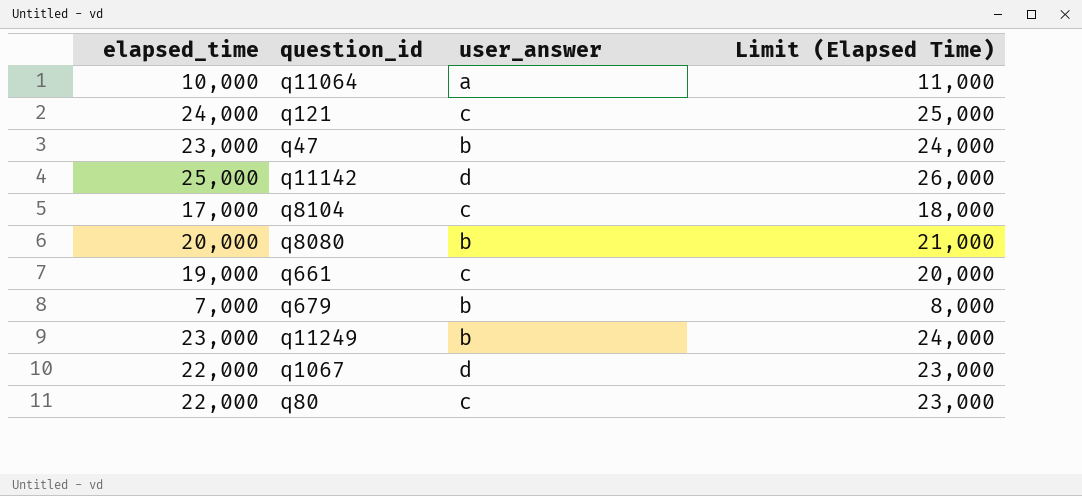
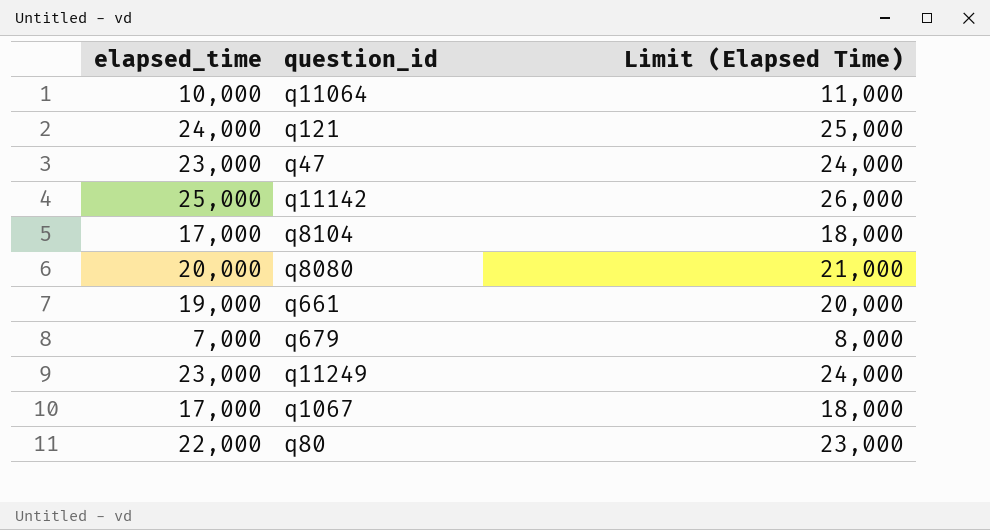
column user_answer | position: 3 -> none
q1067 | elapsed_time: 22,000 -> 17,000
q1067 | Limit (Elapsed Time): 23,000 -> 18,000

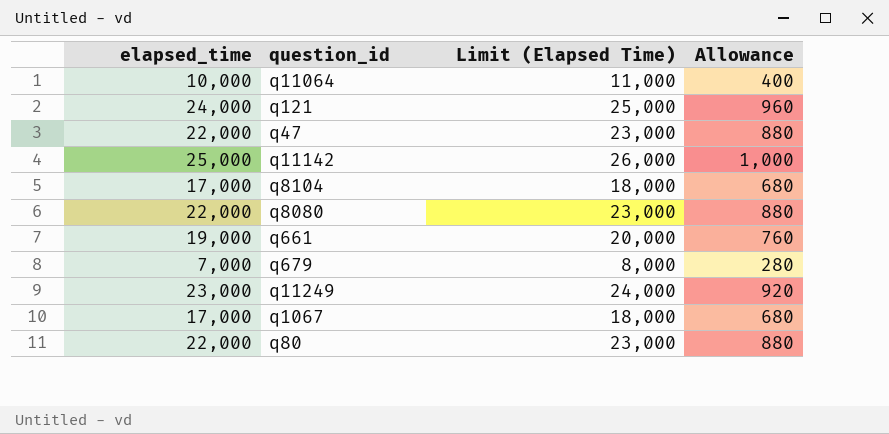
column Allowance | formula: none -> [elapsed_time] * 0.04
q47 | elapsed_time: 23,000 -> 22,000
q47 | Limit (Elapsed Time): 24,000 -> 23,000
q8080 | elapsed_time: 20,000 -> 22,000
q8080 | Limit (Elapsed Time): 21,000 -> 23,000

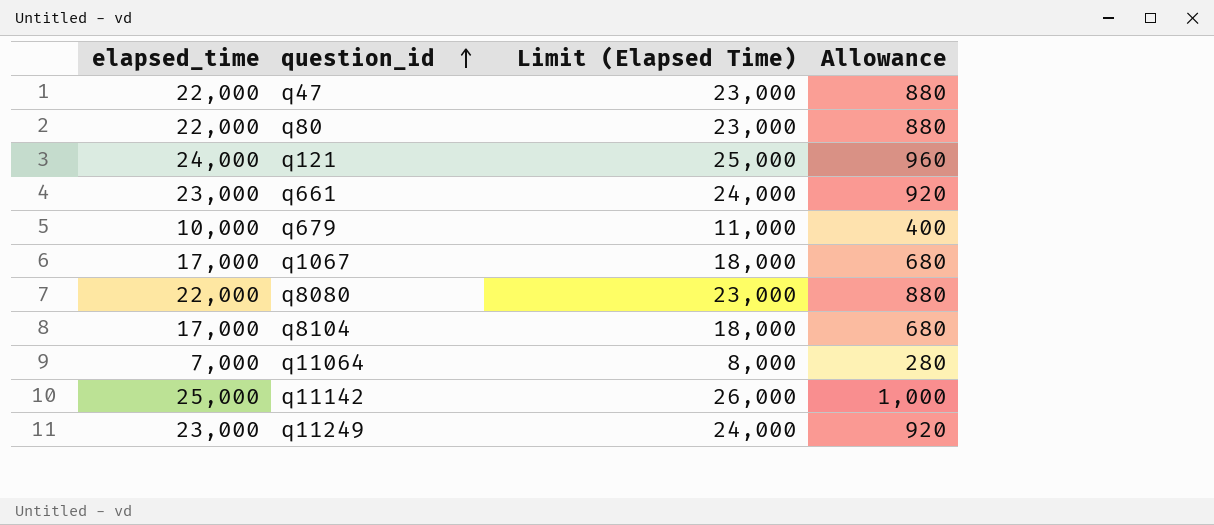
row order: none -> question_id ascending
q661 | elapsed_time: 19,000 -> 23,000
q661 | Limit (Elapsed Time): 20,000 -> 24,000
q661 | Allowance: 760 -> 920
q679 | elapsed_time: 7,000 -> 10,000
q679 | Limit (Elapsed Time): 8,000 -> 11,000
q679 | Allowance: 280 -> 400
q11064 | elapsed_time: 10,000 -> 7,000
q11064 | Limit (Elapsed Time): 11,000 -> 8,000
q11064 | Allowance: 400 -> 280

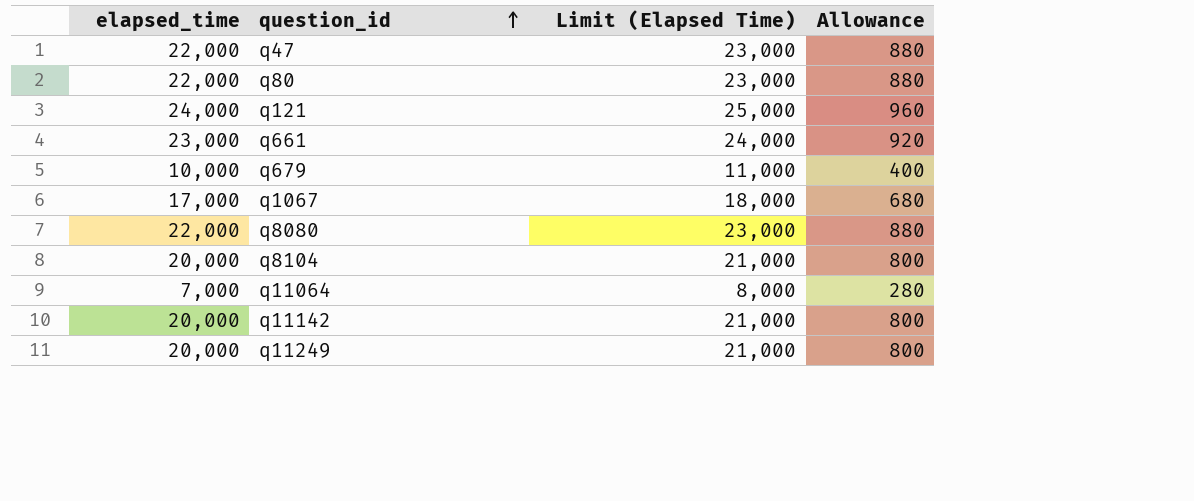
q8104 | elapsed_time: 17,000 -> 20,000
q8104 | Limit (Elapsed Time): 18,000 -> 21,000
q8104 | Allowance: 680 -> 800
q11142 | elapsed_time: 25,000 -> 20,000
q11142 | Limit (Elapsed Time): 26,000 -> 21,000
q11142 | Allowance: 1,000 -> 800
q11249 | elapsed_time: 23,000 -> 20,000
q11249 | Limit (Elapsed Time): 24,000 -> 21,000
q11249 | Allowance: 920 -> 800

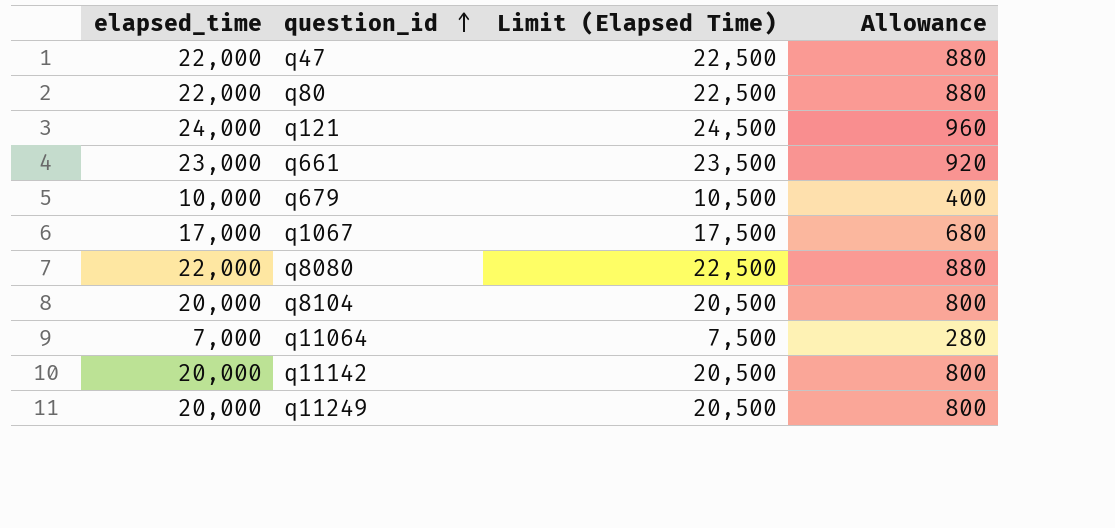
column Limit (Elapsed Time) | formula: [elapsed_time] + 1000 -> [elapsed_time] + 500

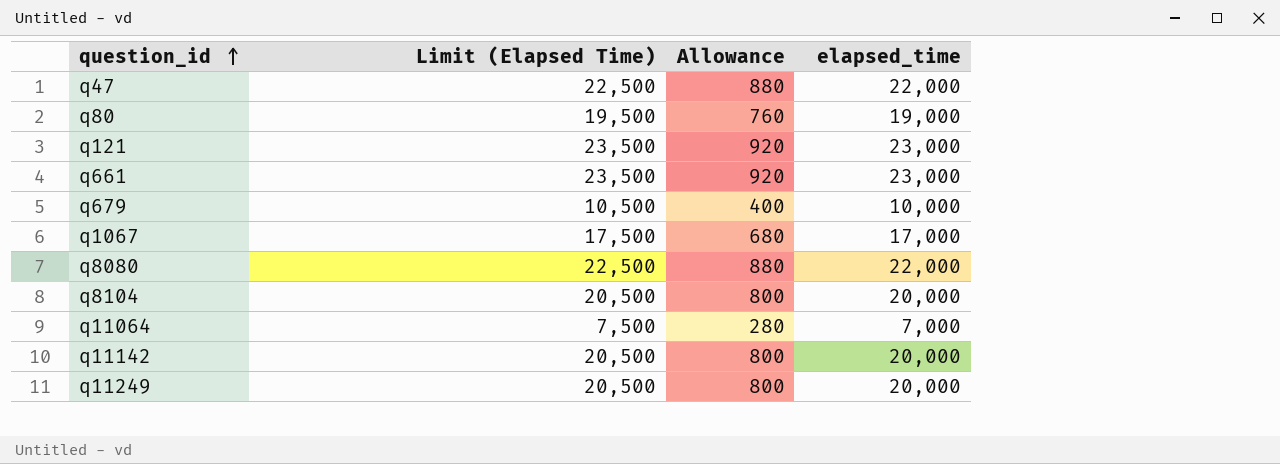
column elapsed_time | position: 1 -> 4
q80 | Limit (Elapsed Time): 22,500 -> 19,500
q80 | Allowance: 880 -> 760
q80 | elapsed_time: 22,000 -> 19,000
q121 | Limit (Elapsed Time): 24,500 -> 23,500
q121 | Allowance: 960 -> 920
q121 | elapsed_time: 24,000 -> 23,000

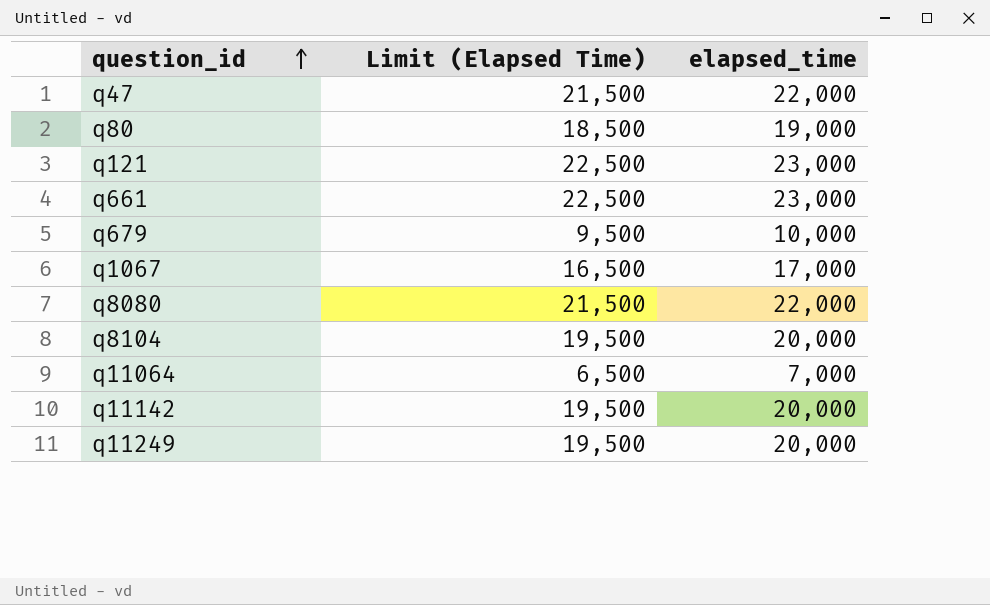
column Allowance | formula: [elapsed_time] * 0.04 -> none
column Limit (Elapsed Time) | formula: [elapsed_time] + 500 -> [elapsed_time] - 500

